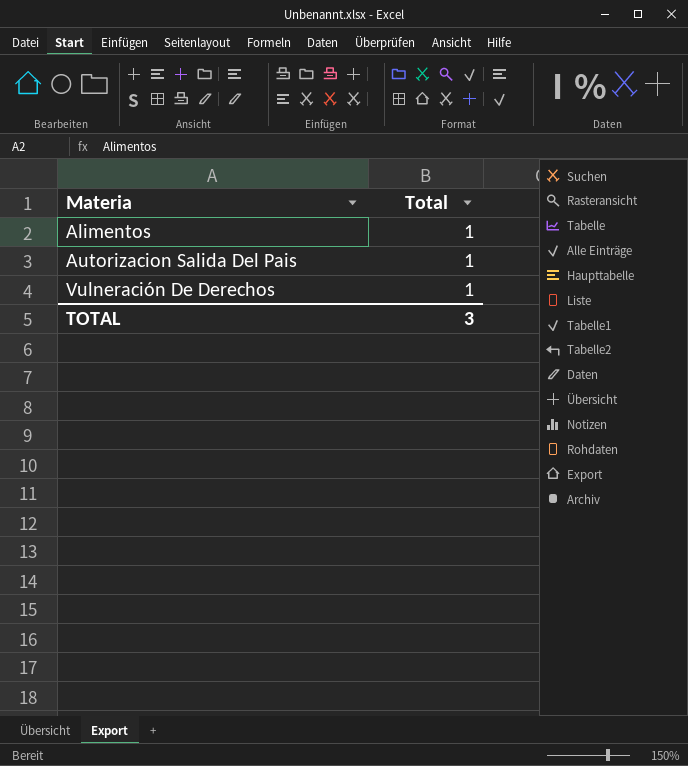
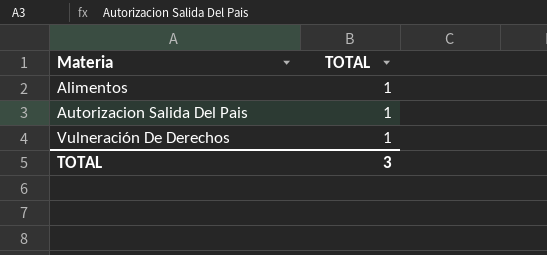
column name: Total -> TOTAL

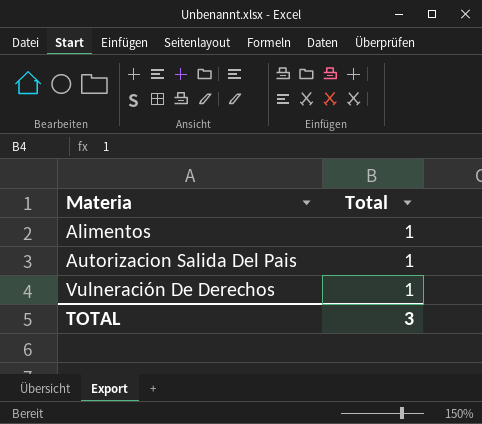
column name: TOTAL -> Total

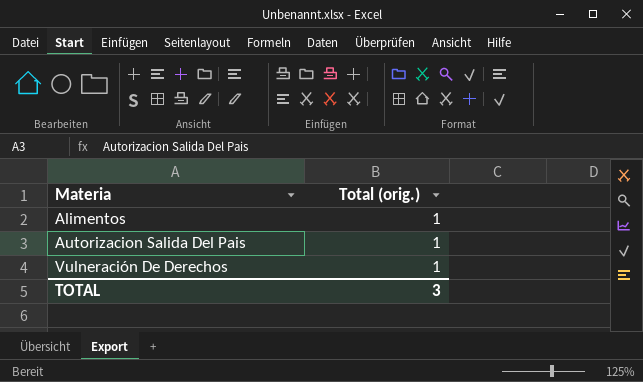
column name: Total -> Total (orig.)

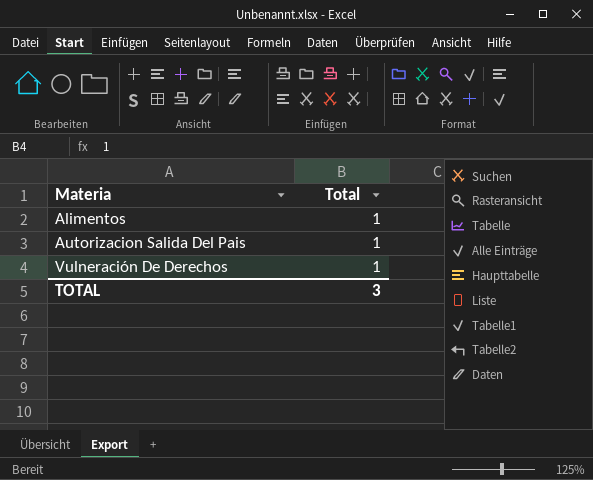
column name: Total (orig.) -> Total

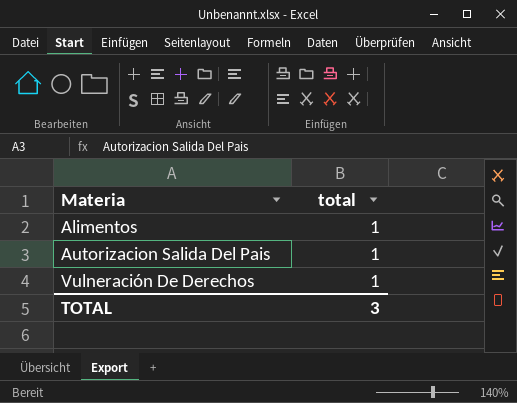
column name: Total -> total

